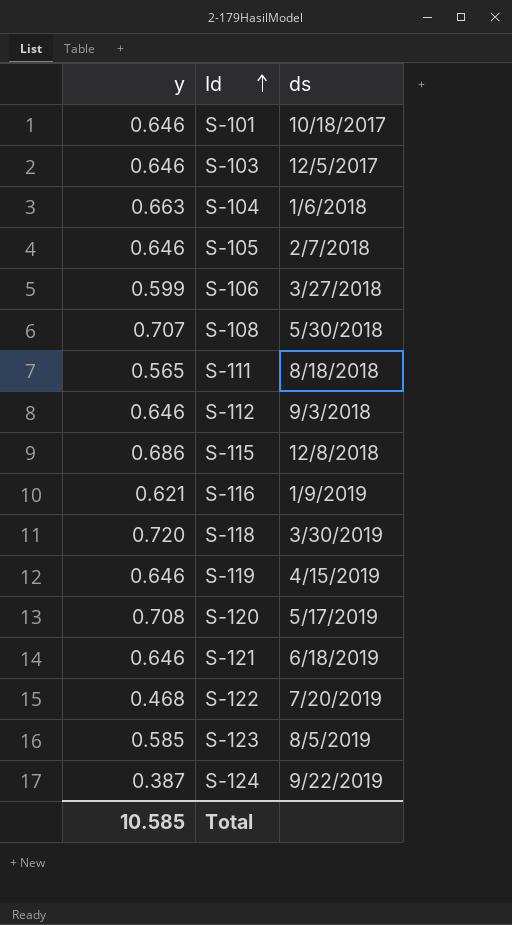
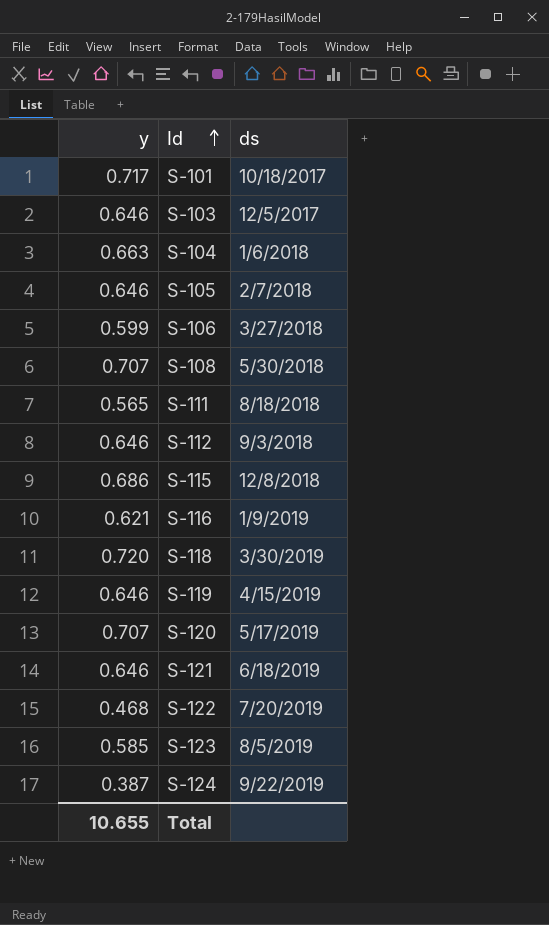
S-101 | y: 0.646 -> 0.717
S-120 | y: 0.708 -> 0.707
Total | y: 10.585 -> 10.655

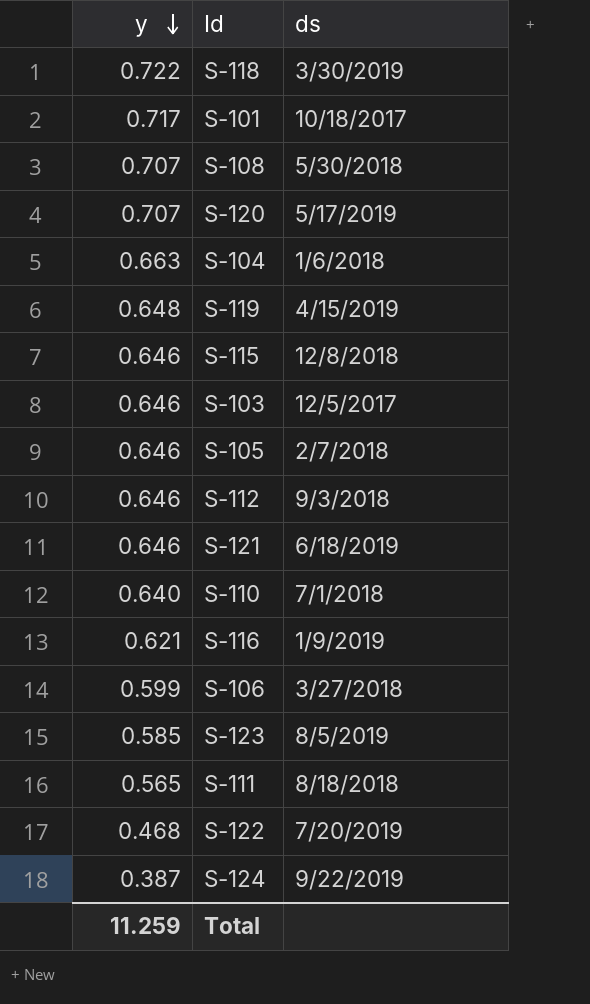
row order: Id ascending -> y descending
S-118 | y: 0.720 -> 0.722
S-119 | y: 0.646 -> 0.648
S-115 | y: 0.686 -> 0.646
row S-110: none -> 0.640 | 7/1/2018
Total | y: 10.655 -> 11.259

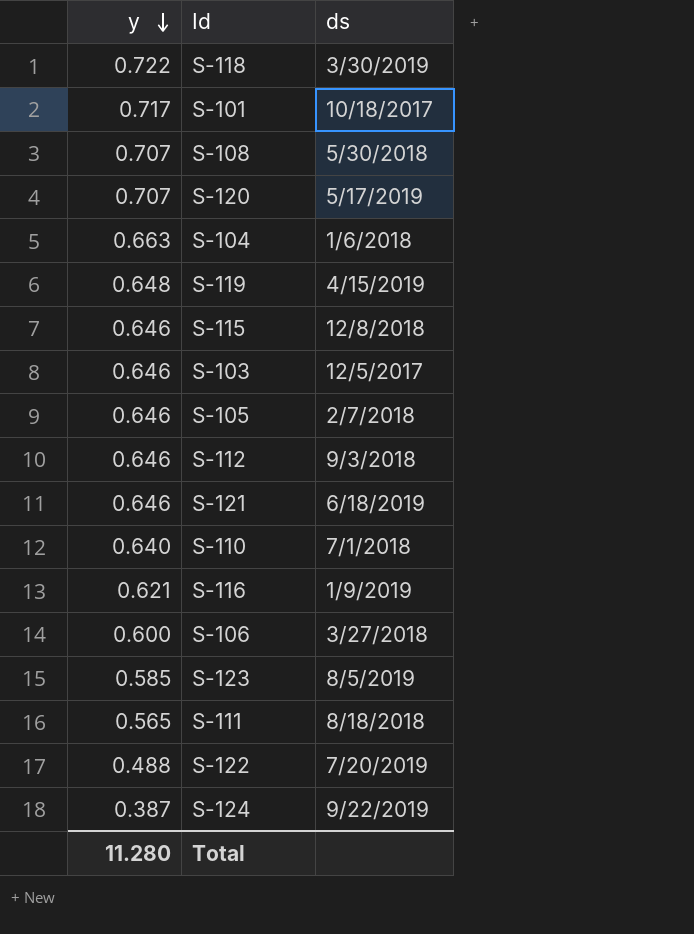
S-106 | y: 0.599 -> 0.600
S-122 | y: 0.468 -> 0.488
Total | y: 11.259 -> 11.280

